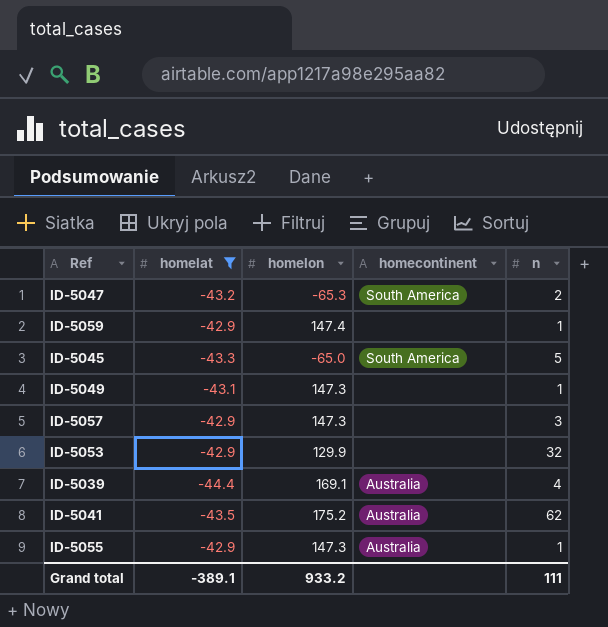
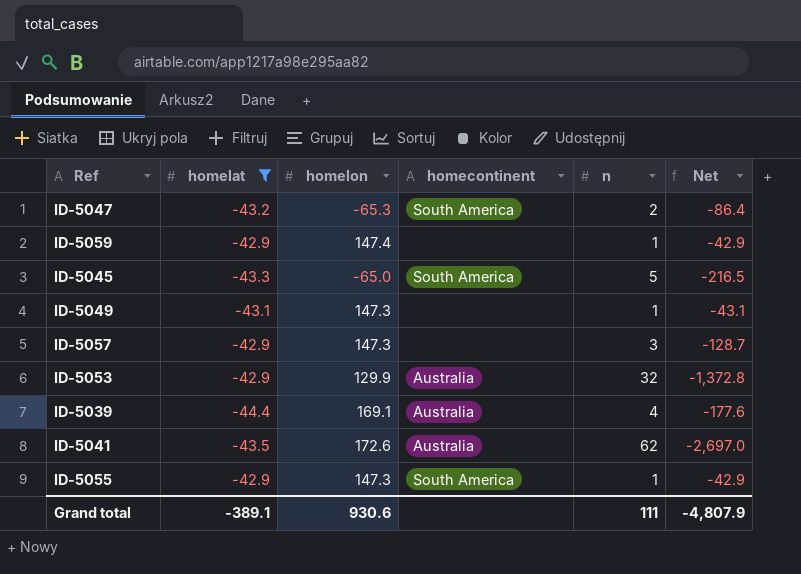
column Net | formula: none -> [homelat] * [n]
ID-5053 | homecontinent: none -> Australia
ID-5041 | homelon: 175.2 -> 172.6
ID-5055 | homecontinent: Australia -> South America
Grand total | homelon: 933.2 -> 930.6

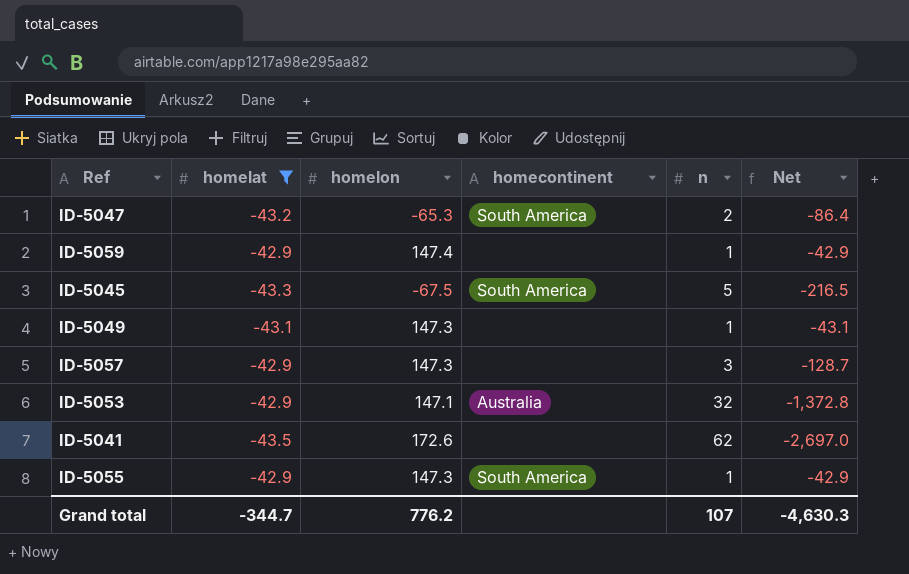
row ID-5039: -44.4 | 169.1 | Australia | 4 | -177.6 -> none
ID-5045 | homelon: -65.0 -> -67.5
ID-5053 | homelon: 129.9 -> 147.1
ID-5041 | homecontinent: Australia -> none
Grand total | homelat: -389.1 -> -344.7
Grand total | homelon: 930.6 -> 776.2
Grand total | n: 111 -> 107
Grand total | Net: -4,807.9 -> -4,630.3

